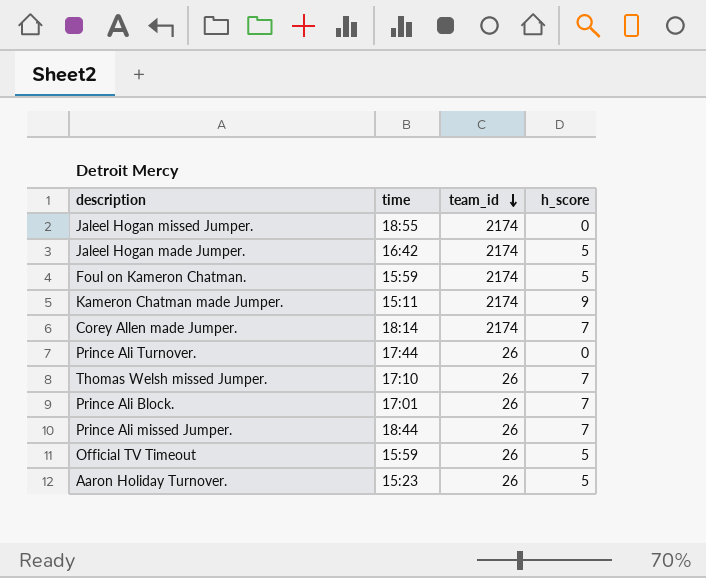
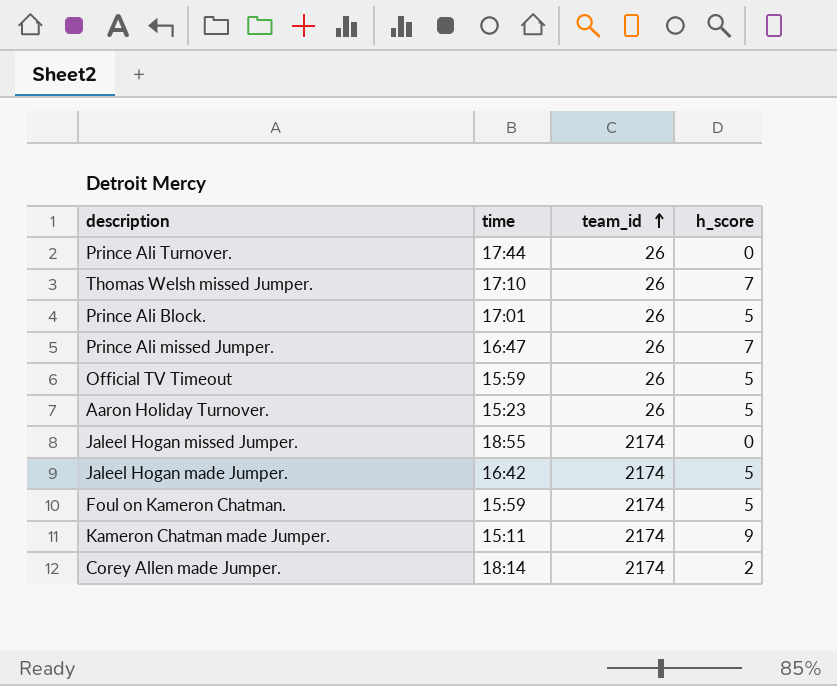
row order: team_id descending -> team_id ascending
Prince Ali Block. | h_score: 7 -> 5
Prince Ali missed Jumper. | time: 18:44 -> 16:47
Corey Allen made Jumper. | h_score: 7 -> 2

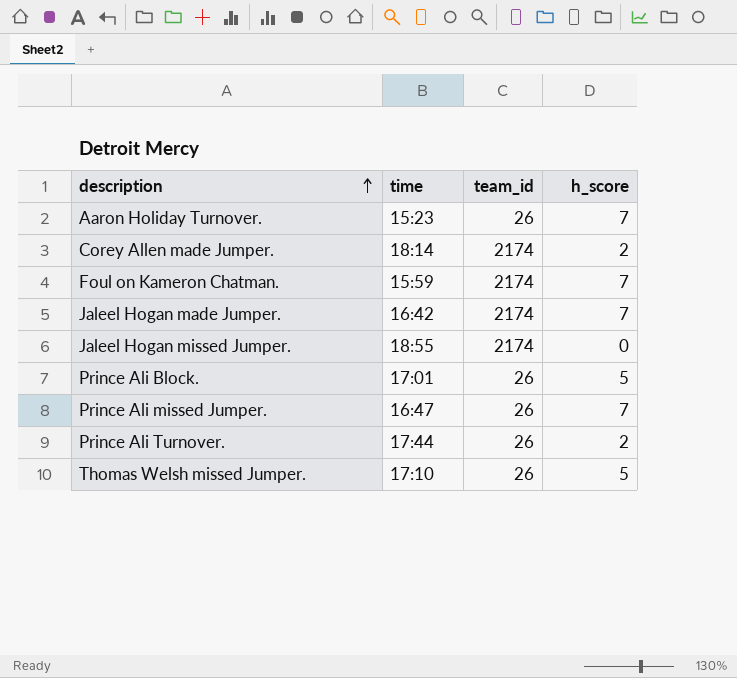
row order: team_id ascending -> description ascending
row Official TV Timeout: 15:59 | 26 | 5 -> none
row Kameron Chatman made Jumper.: 15:11 | 2174 | 9 -> none
Aaron Holiday Turnover. | h_score: 5 -> 7
Foul on Kameron Chatman. | h_score: 5 -> 7
Jaleel Hogan made Jumper. | h_score: 5 -> 7
Prince Ali Turnover. | h_score: 0 -> 2
Thomas Welsh missed Jumper. | h_score: 7 -> 5

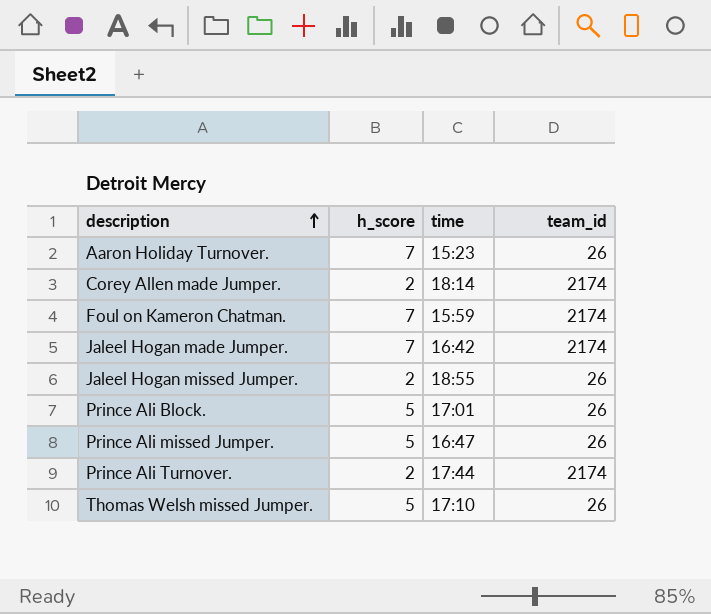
column h_score | position: 4 -> 2
Jaleel Hogan missed Jumper. | h_score: 0 -> 2
Jaleel Hogan missed Jumper. | team_id: 2174 -> 26
Prince Ali missed Jumper. | h_score: 7 -> 5
Prince Ali Turnover. | team_id: 26 -> 2174

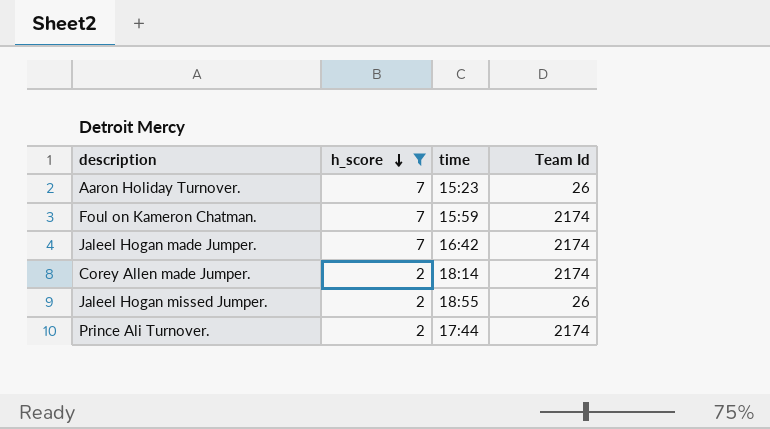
filter: none -> h_score != 5
row order: description ascending -> h_score descending
column name: team_id -> Team Id

